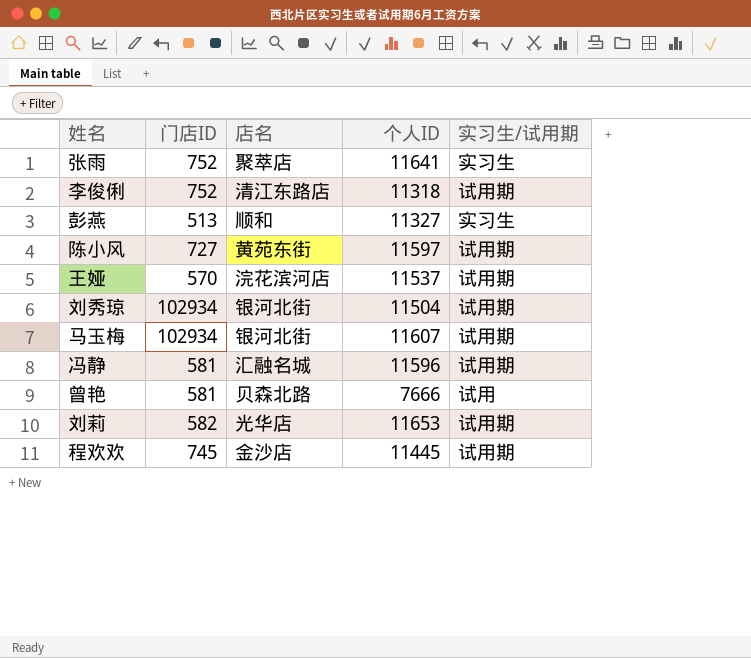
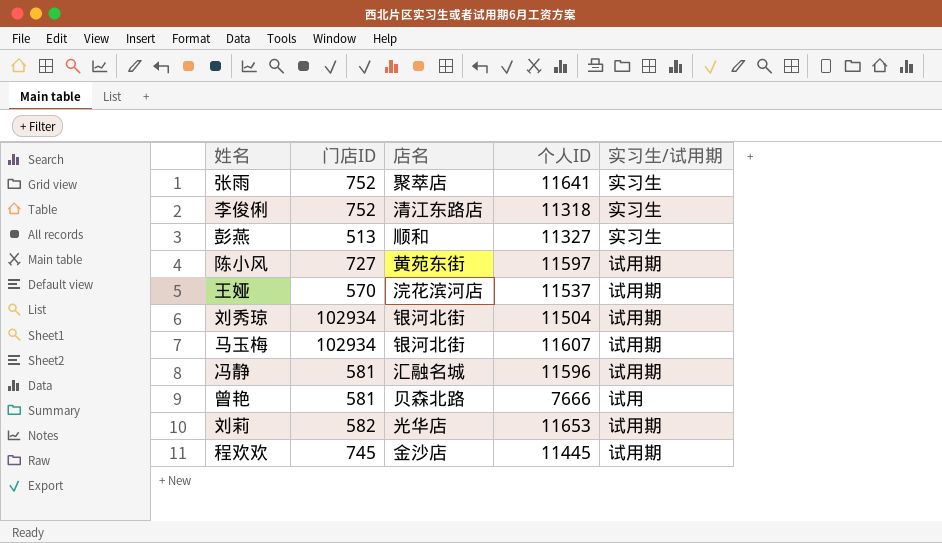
李俊俐 | 实习生/试用期: 试用期 -> 实习生

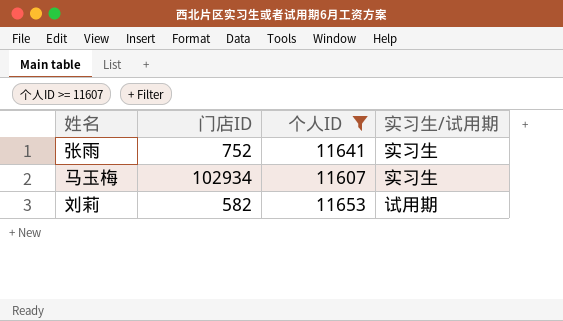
filter: none -> 个人ID >= 11607
column 店名 | position: 3 -> none
马玉梅 | 实习生/试用期: 试用期 -> 实习生

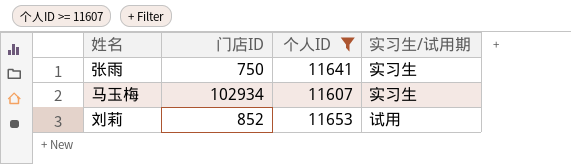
张雨 | 门店ID: 752 -> 750
刘莉 | 门店ID: 582 -> 852
刘莉 | 实习生/试用期: 试用期 -> 试用

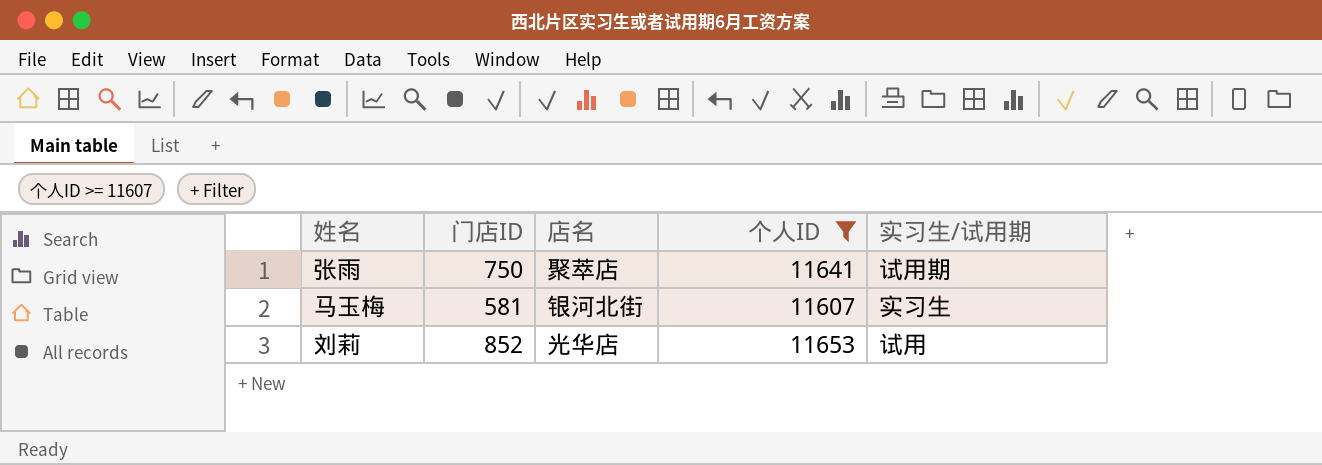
column 店名 | position: none -> 3
张雨 | 实习生/试用期: 实习生 -> 试用期
马玉梅 | 门店ID: 102934 -> 581

